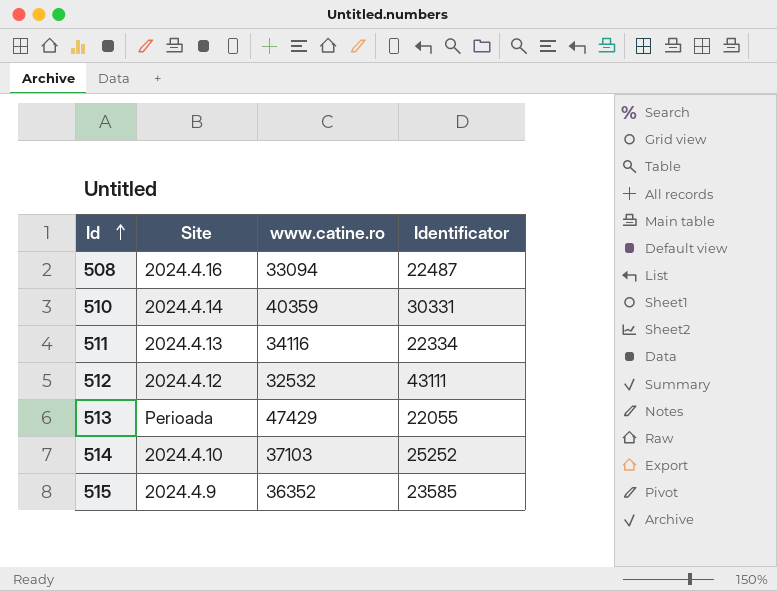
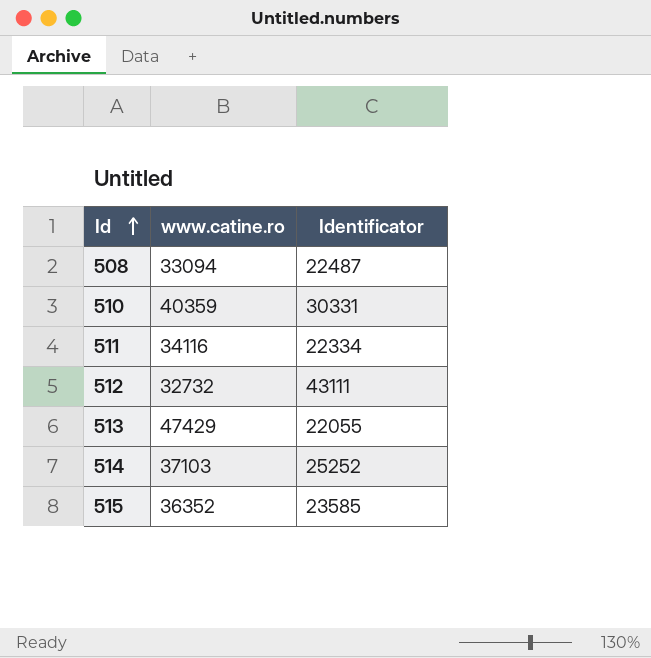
column Site | position: 2 -> none
512 | www.catine.ro: 32532 -> 32732

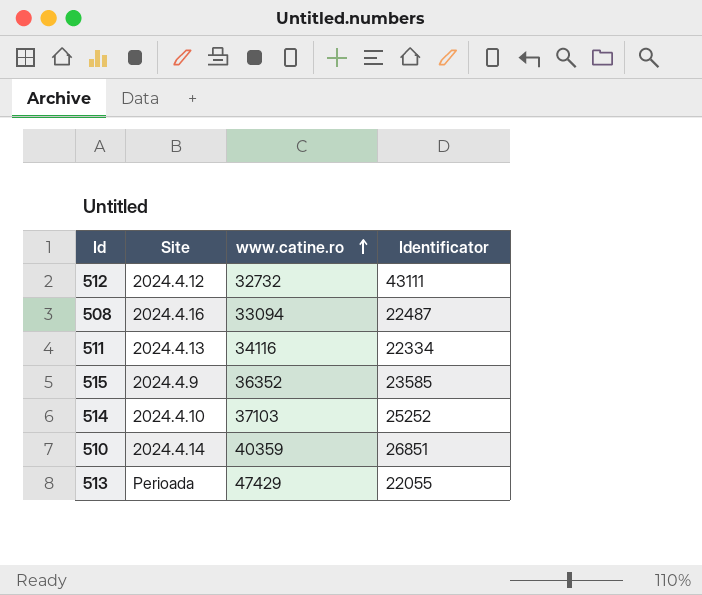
row order: Id ascending -> www.catine.ro ascending
column Site | position: none -> 2
510 | Identificator: 30331 -> 26851

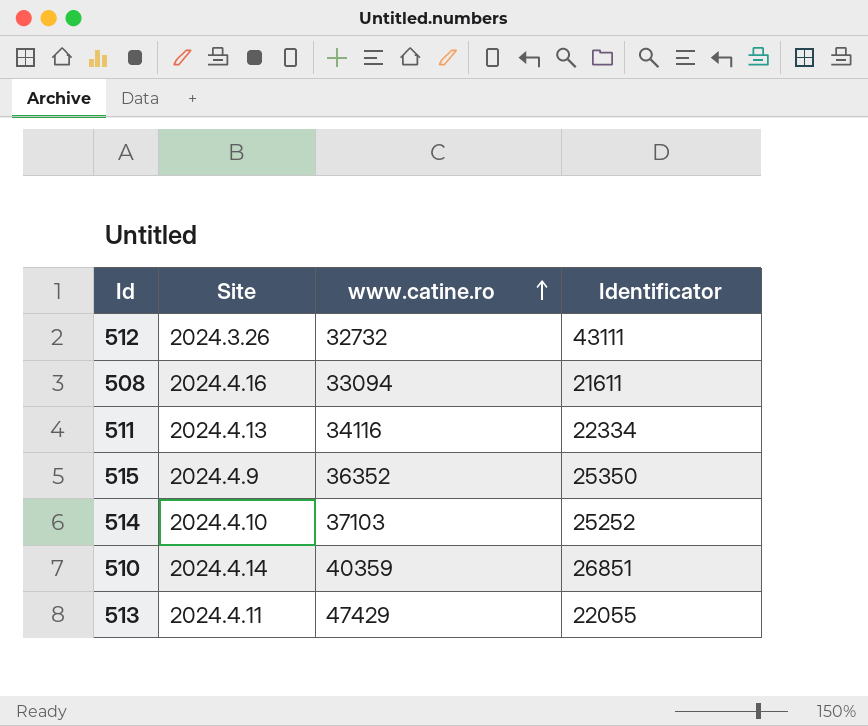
512 | Site: 2024.4.12 -> 2024.3.26
508 | Identificator: 22487 -> 21611
515 | Identificator: 23585 -> 25350
513 | Site: Perioada -> 2024.4.11

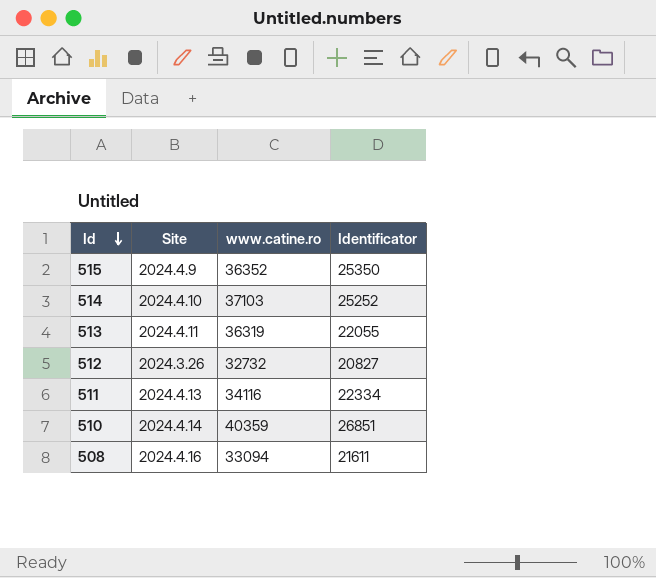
row order: www.catine.ro ascending -> Id descending
513 | www.catine.ro: 47429 -> 36319
512 | Identificator: 43111 -> 20827

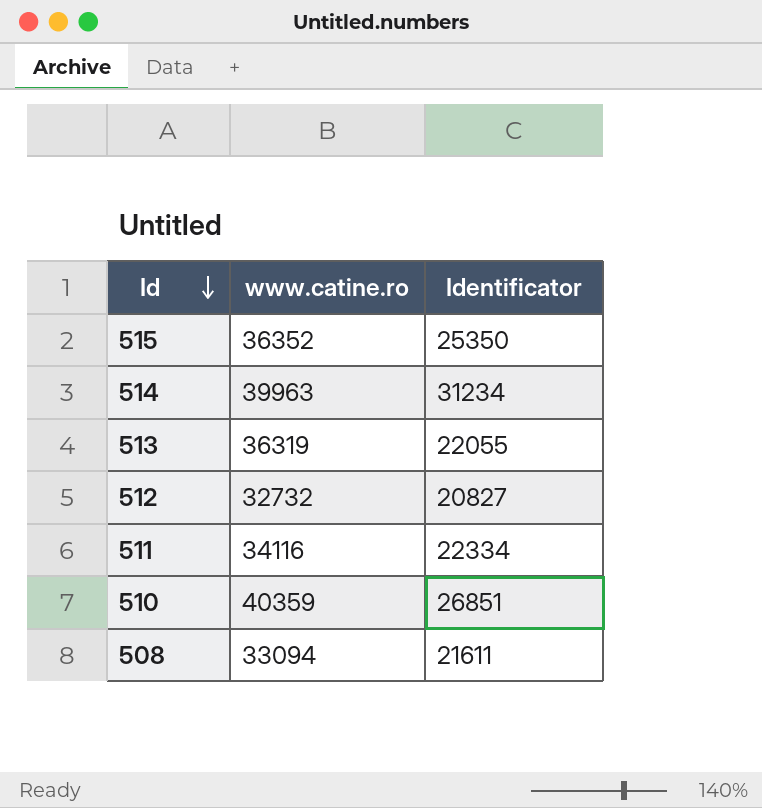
column Site | position: 2 -> none
514 | www.catine.ro: 37103 -> 39963
514 | Identificator: 25252 -> 31234

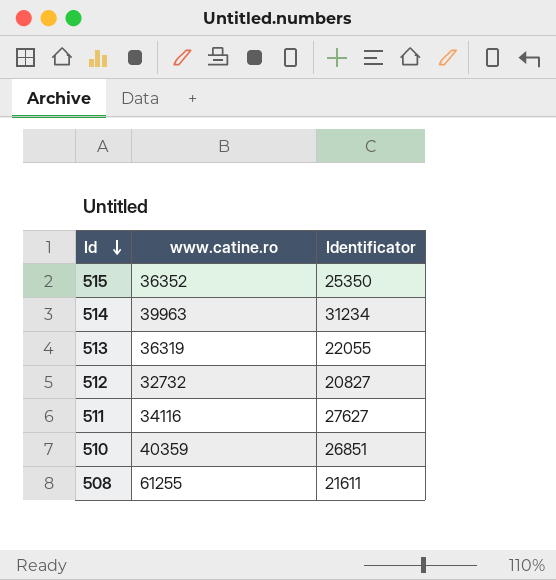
511 | Identificator: 22334 -> 27627
508 | www.catine.ro: 33094 -> 61255

